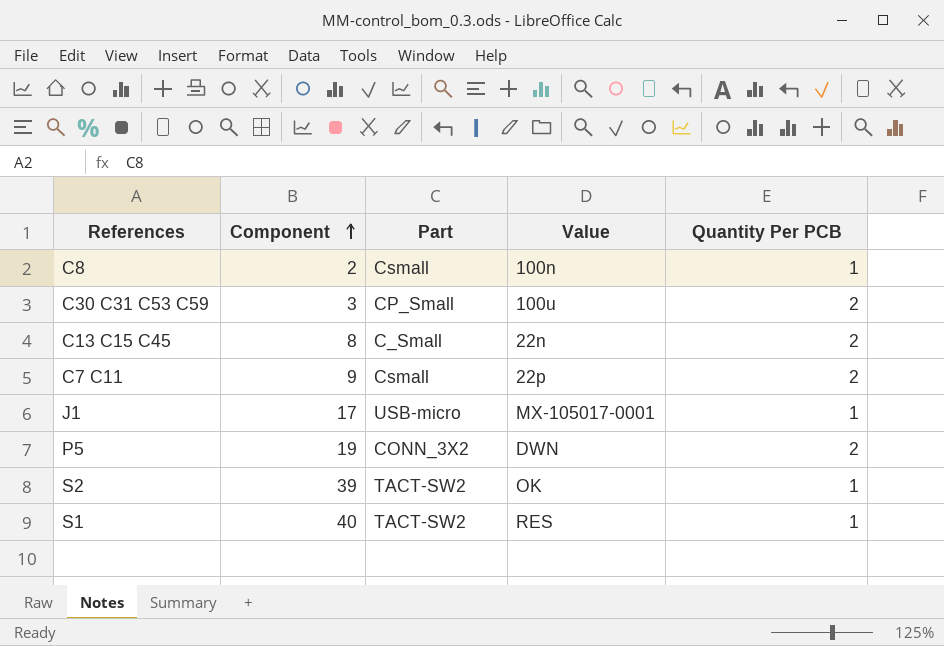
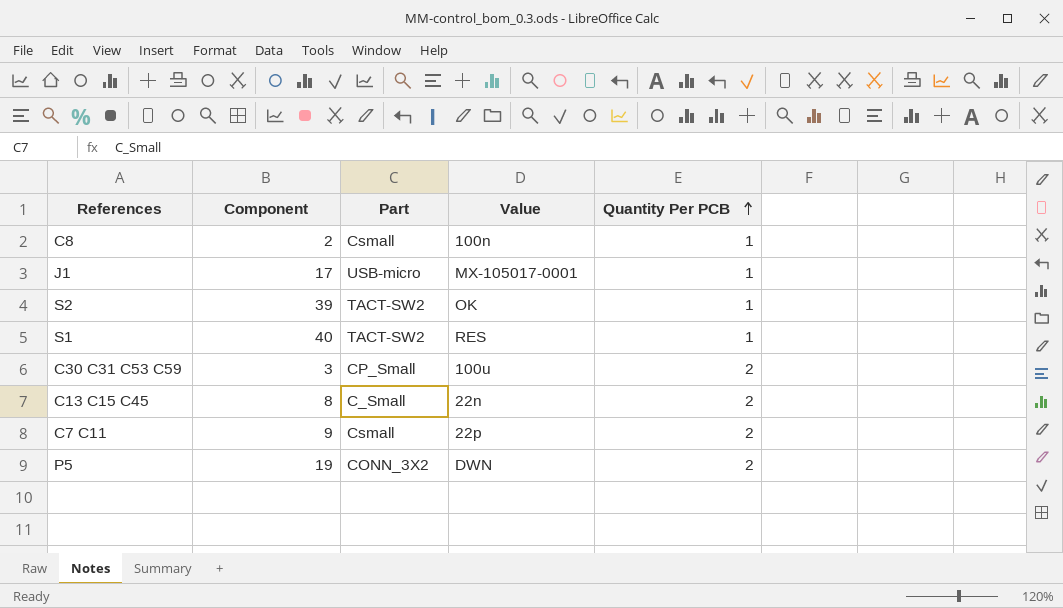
row order: Component ascending -> Quantity Per PCB ascending

